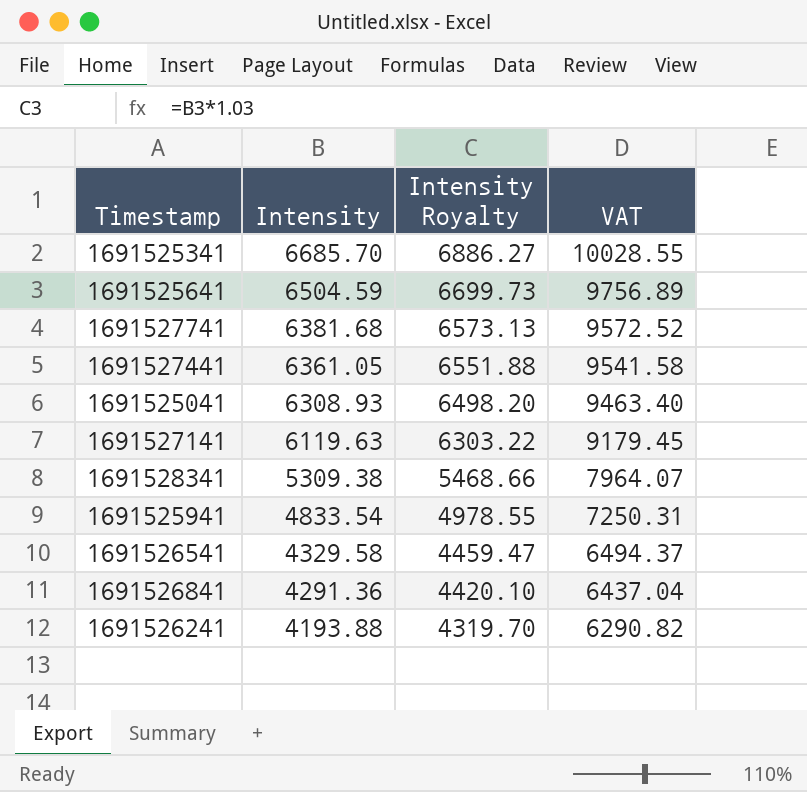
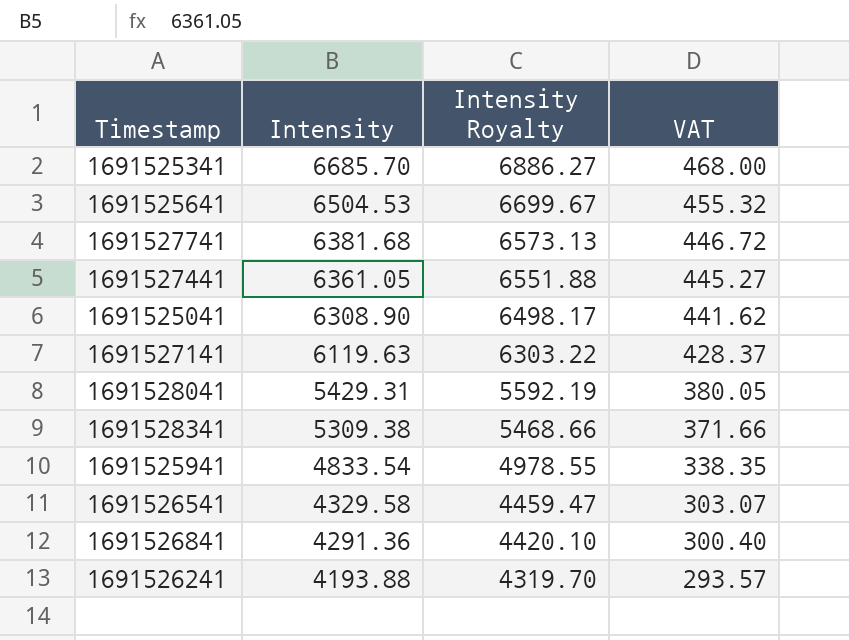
column VAT | formula: [Intensity] * 1.5 -> [Intensity] * 0.07
1691525641 | Intensity: 6504.59 -> 6504.53
1691525641 | Intensity Royalty: 6699.73 -> 6699.67
1691525041 | Intensity: 6308.93 -> 6308.90
1691525041 | Intensity Royalty: 6498.20 -> 6498.17
row 1691528041: none -> 5429.31 | 5592.19 | 380.05

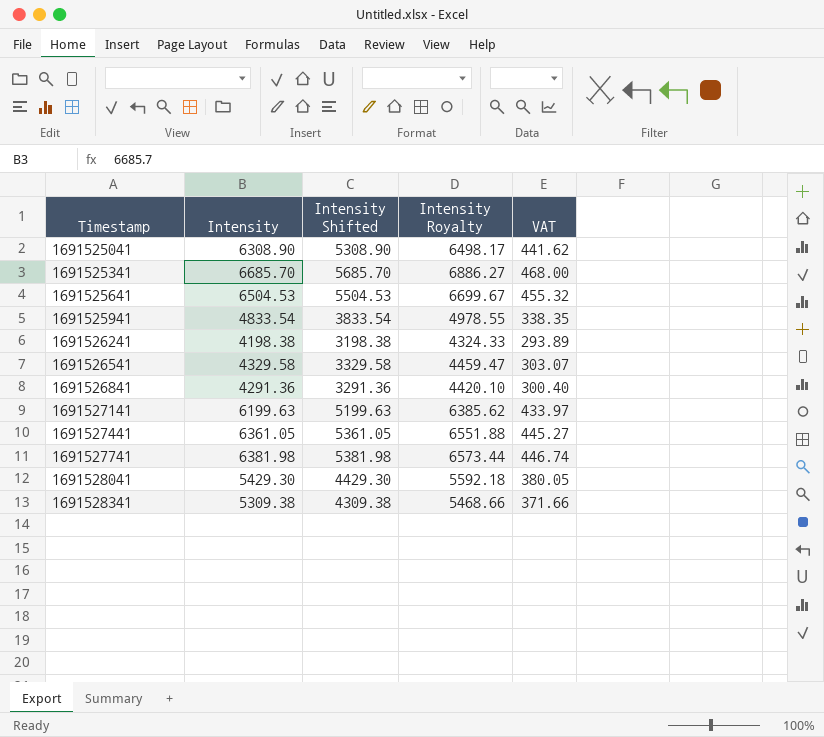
row order: Intensity descending -> Timestamp ascending
column Intensity Shifted | formula: none -> [Intensity] - 1000
1691526241 | Intensity: 4193.88 -> 4198.38
1691526241 | Intensity Royalty: 4319.70 -> 4324.33
1691526241 | VAT: 293.57 -> 293.89
1691527141 | Intensity: 6119.63 -> 6199.63
1691527141 | Intensity Royalty: 6303.22 -> 6385.62
1691527141 | VAT: 428.37 -> 433.97
1691527741 | Intensity: 6381.68 -> 6381.98
1691527741 | Intensity Royalty: 6573.13 -> 6573.44
1691527741 | VAT: 446.72 -> 446.74
1691528041 | Intensity: 5429.31 -> 5429.30
1691528041 | Intensity Royalty: 5592.19 -> 5592.18

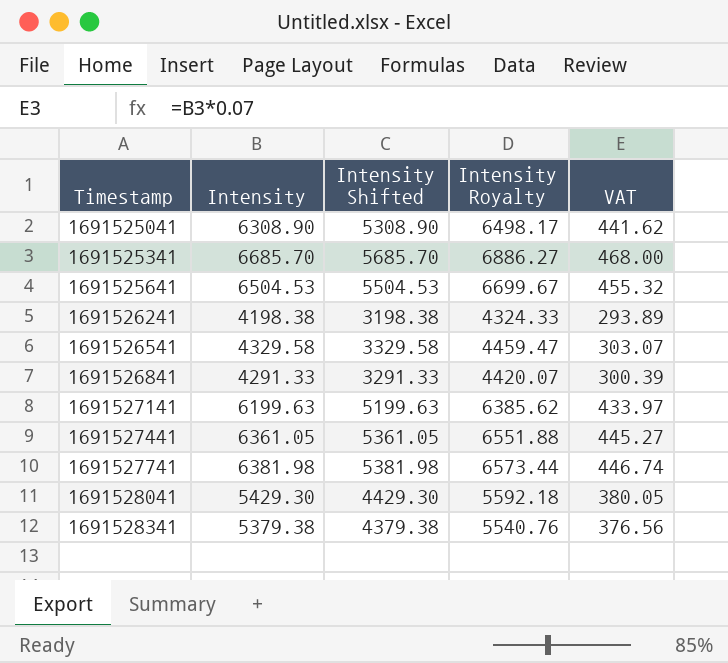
row 1691525941: 4833.54 | 3833.54 | 4978.55 | 338.35 -> none
1691526841 | Intensity: 4291.36 -> 4291.33
1691526841 | Intensity Shifted: 3291.36 -> 3291.33
1691526841 | Intensity Royalty: 4420.10 -> 4420.07
1691526841 | VAT: 300.40 -> 300.39
1691528341 | Intensity: 5309.38 -> 5379.38
1691528341 | Intensity Shifted: 4309.38 -> 4379.38
1691528341 | Intensity Royalty: 5468.66 -> 5540.76
1691528341 | VAT: 371.66 -> 376.56

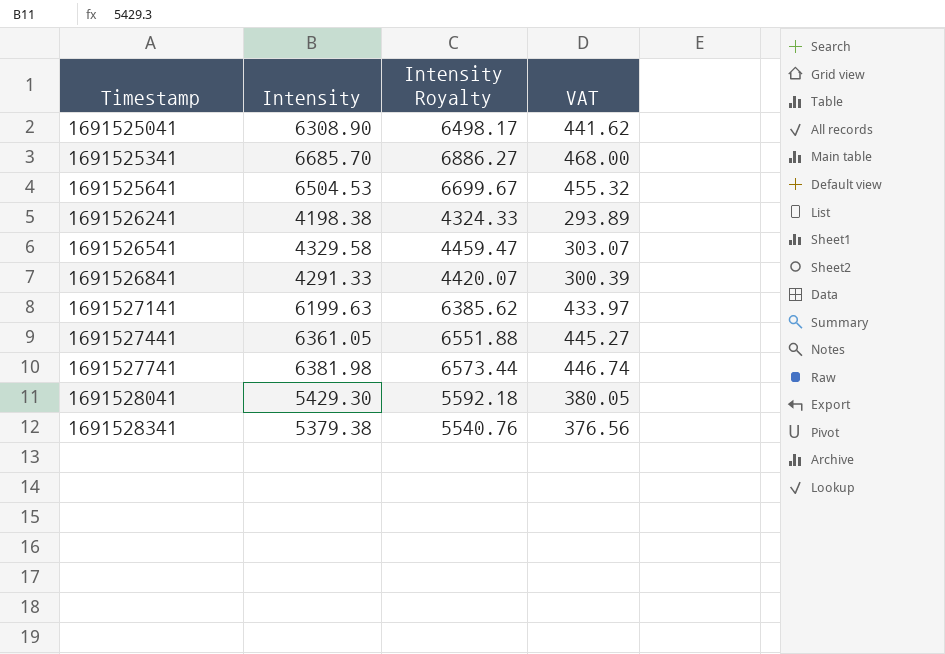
column Intensity Shifted | formula: [Intensity] - 1000 -> none

